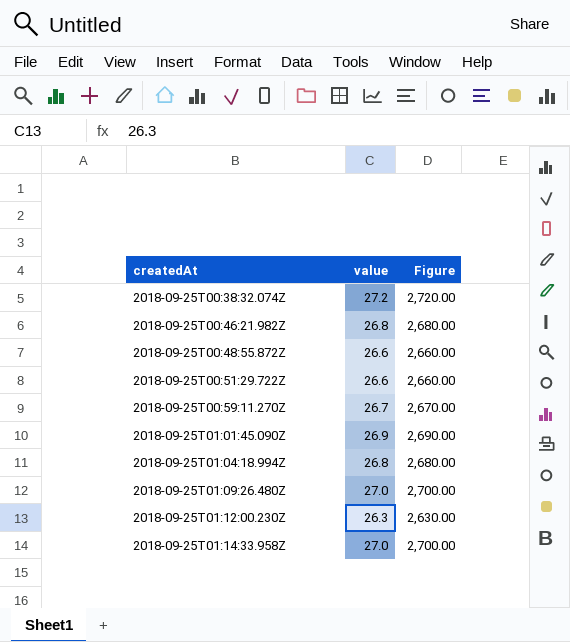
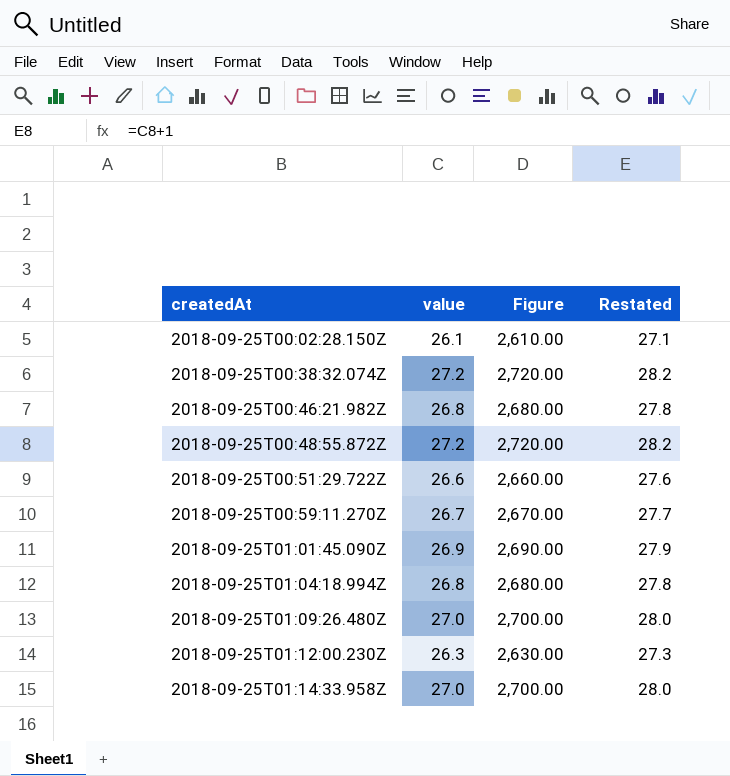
column Restated | formula: none -> [value] + 1
row 2018-09-25T00:02:28.150Z: none -> 26.1 | 2,610.00 | 27.1
2018-09-25T00:48:55.872Z | value: 26.6 -> 27.2
2018-09-25T00:48:55.872Z | Figure: 2,660.00 -> 2,720.00

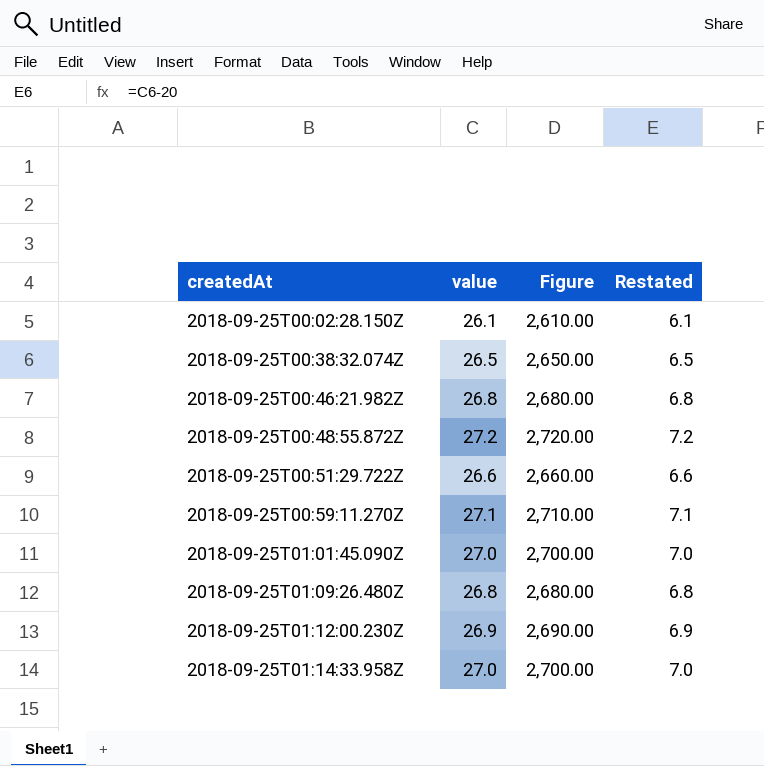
column Restated | formula: [value] + 1 -> [value] - 20
row 2018-09-25T01:04:18.994Z: 26.8 | 2,680.00 | 27.8 -> none
2018-09-25T00:38:32.074Z | value: 27.2 -> 26.5
2018-09-25T00:38:32.074Z | Figure: 2,720.00 -> 2,650.00
2018-09-25T00:59:11.270Z | value: 26.7 -> 27.1
2018-09-25T00:59:11.270Z | Figure: 2,670.00 -> 2,710.00
2018-09-25T01:01:45.090Z | value: 26.9 -> 27.0
2018-09-25T01:01:45.090Z | Figure: 2,690.00 -> 2,700.00
2018-09-25T01:09:26.480Z | value: 27.0 -> 26.8
2018-09-25T01:09:26.480Z | Figure: 2,700.00 -> 2,680.00
2018-09-25T01:12:00.230Z | value: 26.3 -> 26.9
2018-09-25T01:12:00.230Z | Figure: 2,630.00 -> 2,690.00

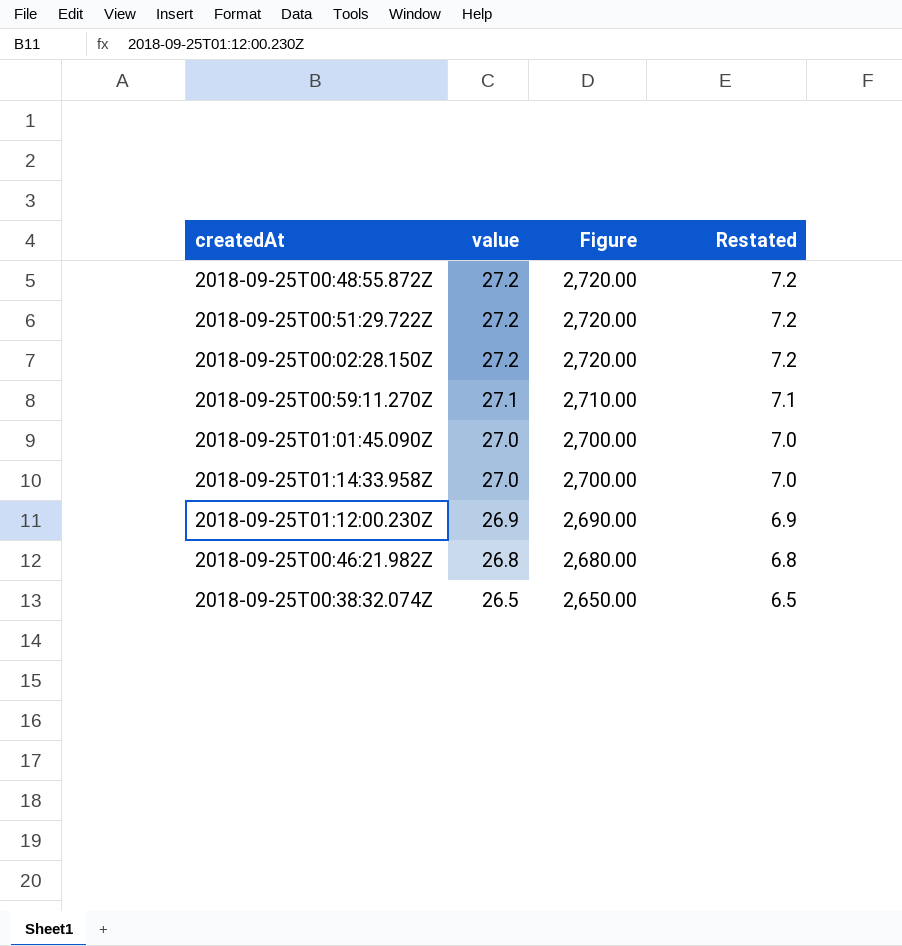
row order: createdAt ascending -> value descending
row 2018-09-25T01:09:26.480Z: 26.8 | 2,680.00 | 6.8 -> none
2018-09-25T00:51:29.722Z | value: 26.6 -> 27.2
2018-09-25T00:51:29.722Z | Figure: 2,660.00 -> 2,720.00
2018-09-25T00:51:29.722Z | Restated: 6.6 -> 7.2
2018-09-25T00:02:28.150Z | value: 26.1 -> 27.2
2018-09-25T00:02:28.150Z | Figure: 2,610.00 -> 2,720.00
2018-09-25T00:02:28.150Z | Restated: 6.1 -> 7.2

